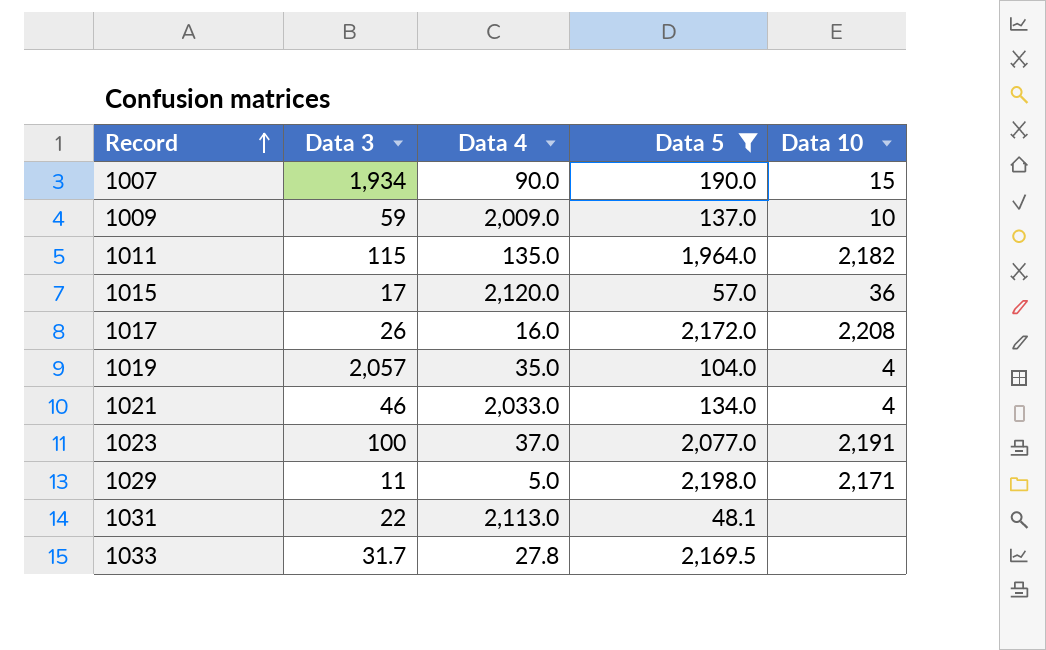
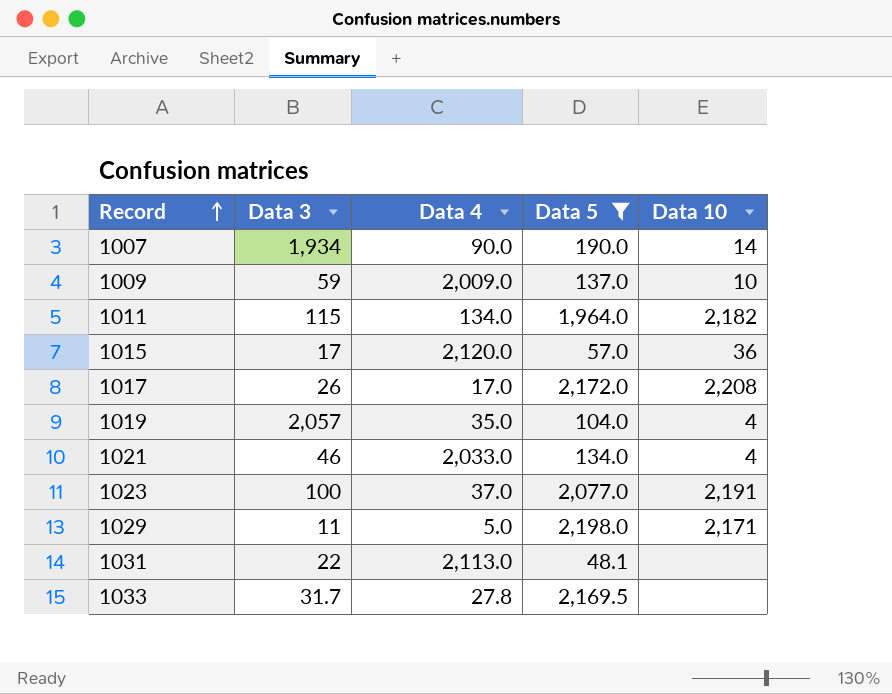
1007 | Data 10: 15 -> 14
1011 | Data 4: 135.0 -> 134.0
1017 | Data 4: 16.0 -> 17.0

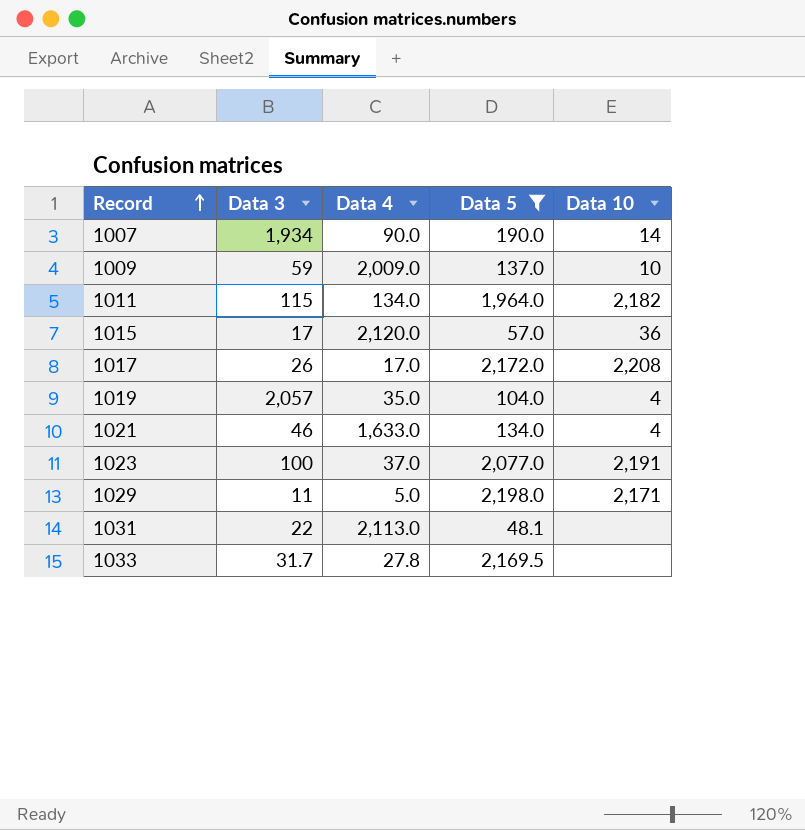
1021 | Data 4: 2,033.0 -> 1,633.0

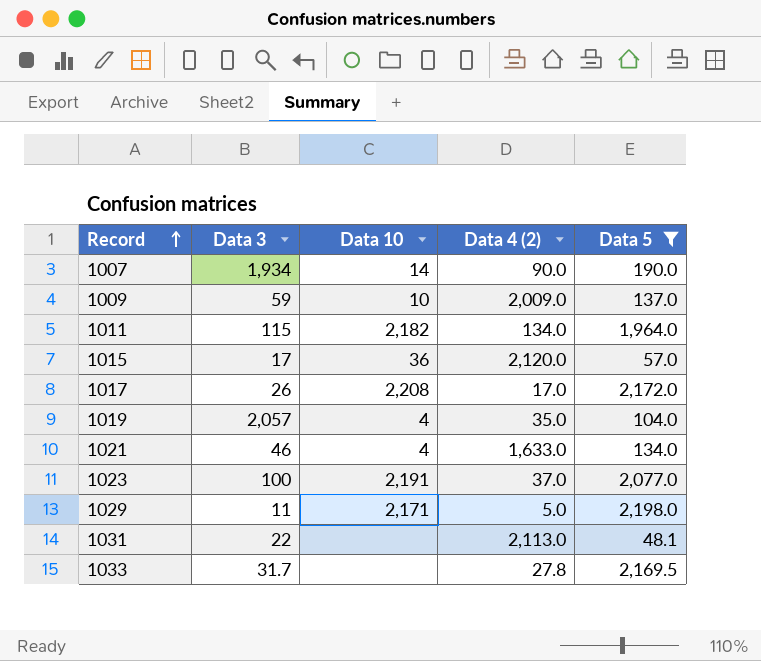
column Data 10 | position: 5 -> 3
column name: Data 4 -> Data 4 (2)

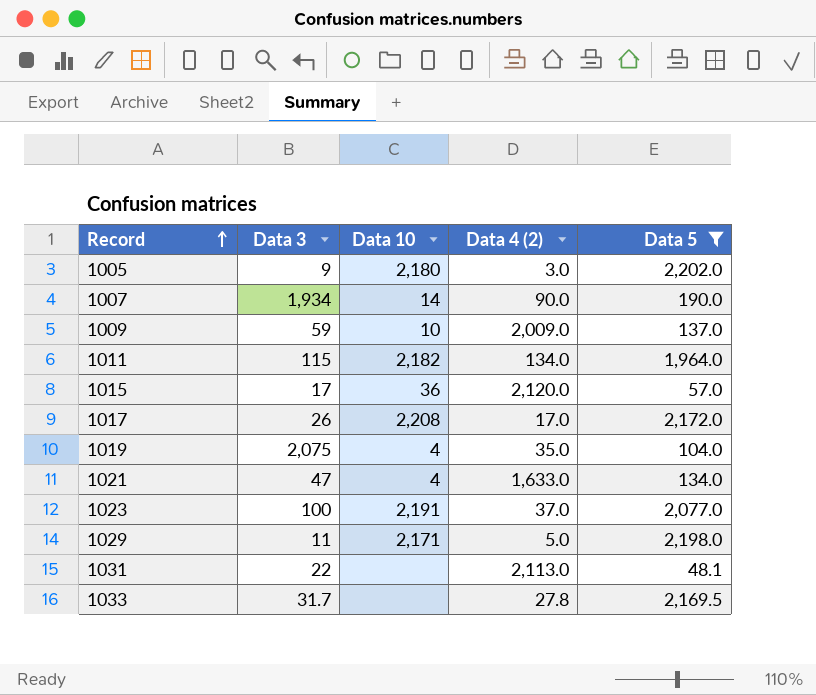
row 1005: none -> 9 | 2,180 | 3.0 | 2,202.0
1019 | Data 3: 2,057 -> 2,075
1021 | Data 3: 46 -> 47

